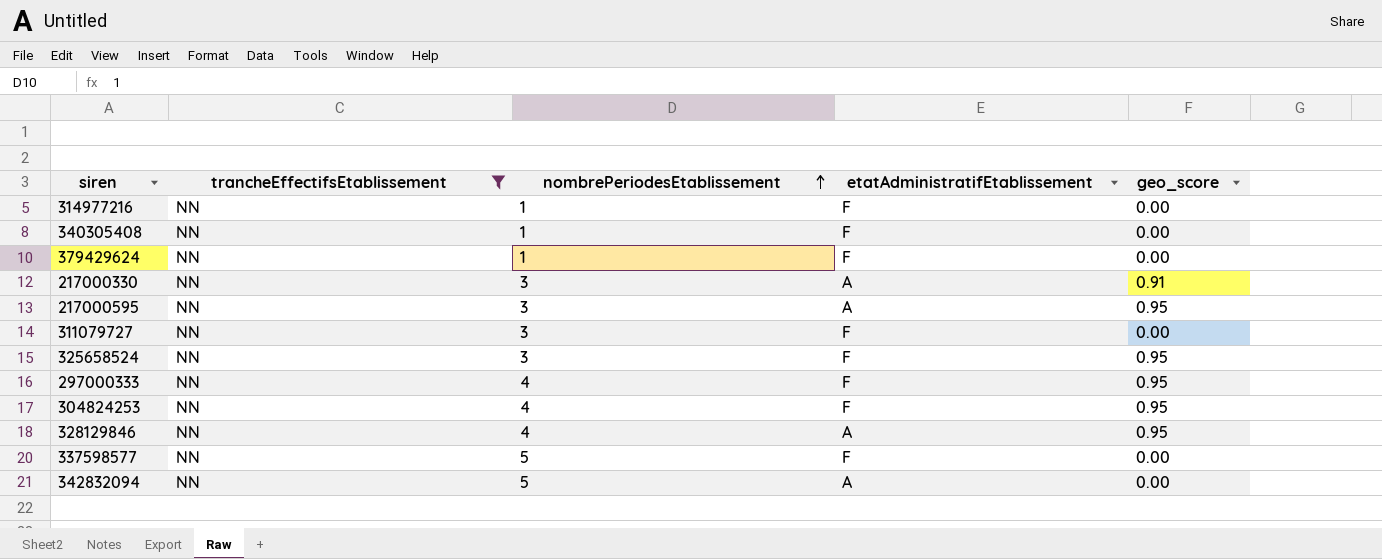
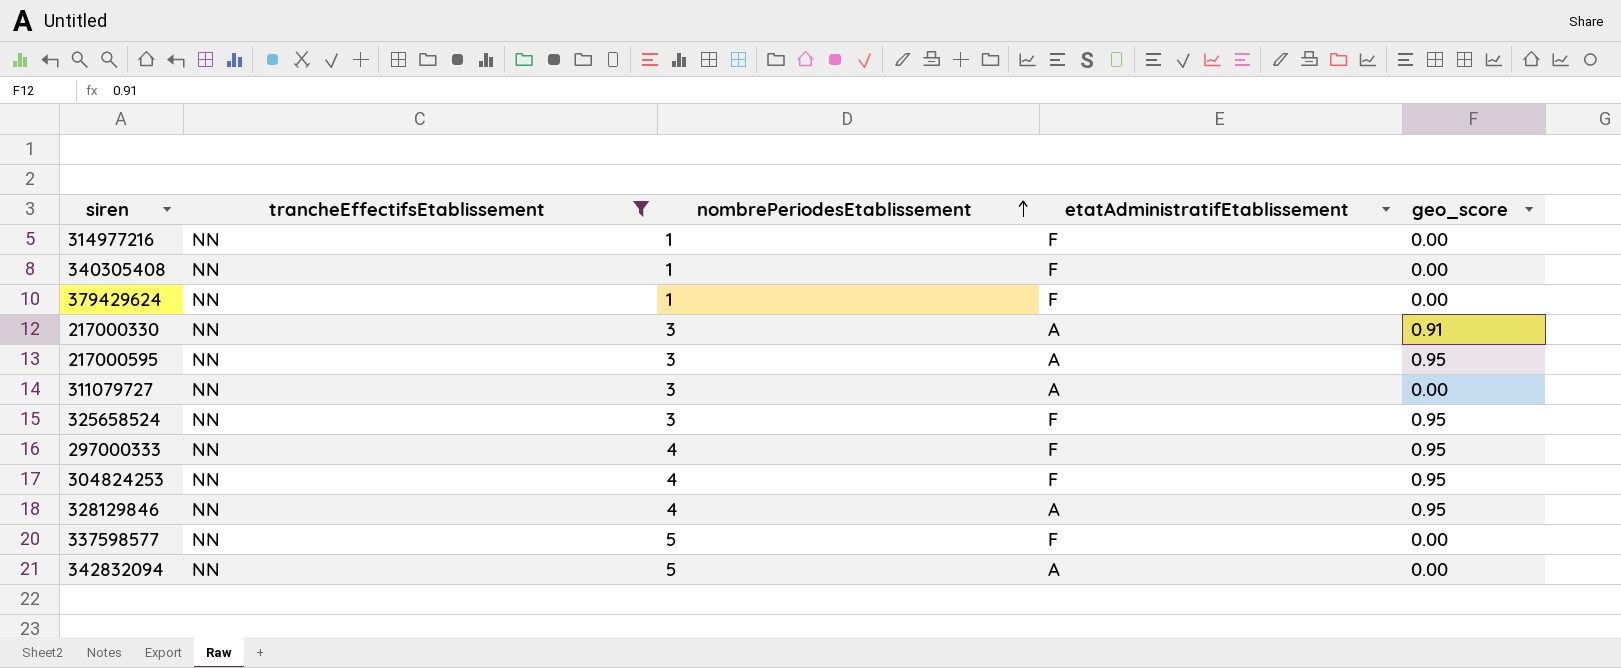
311079727 | etatAdministratifEtablissement: F -> A

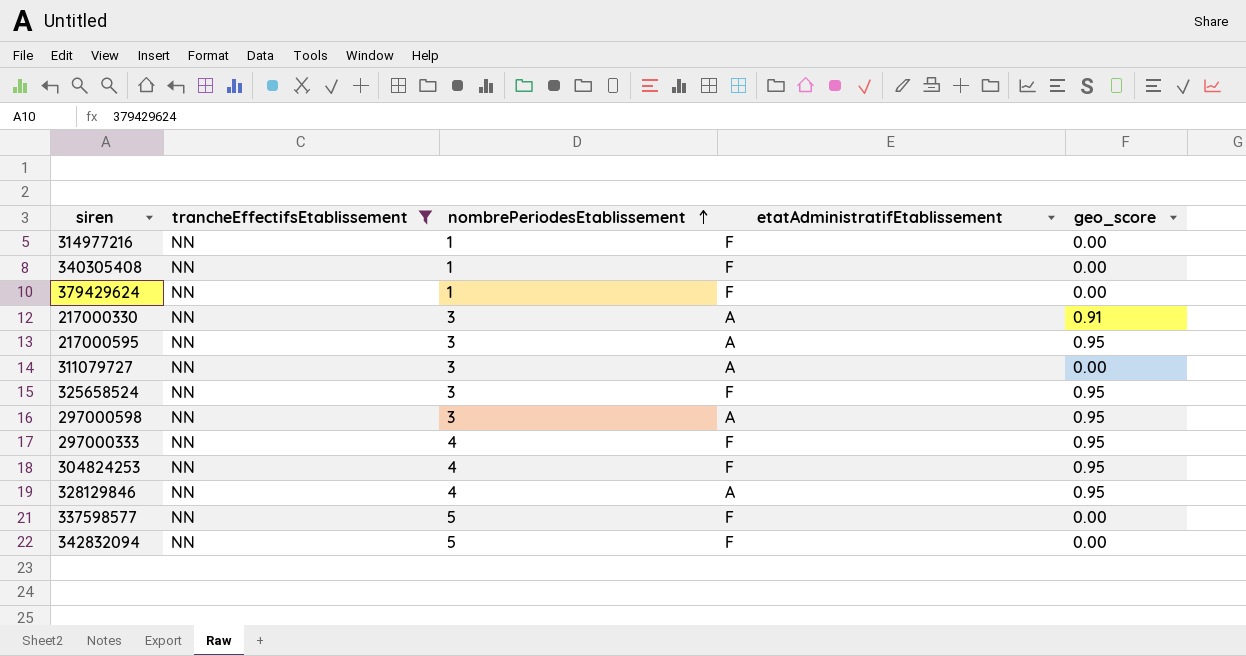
row 297000598: none -> NN | 3 | A | 0.95
342832094 | etatAdministratifEtablissement: A -> F

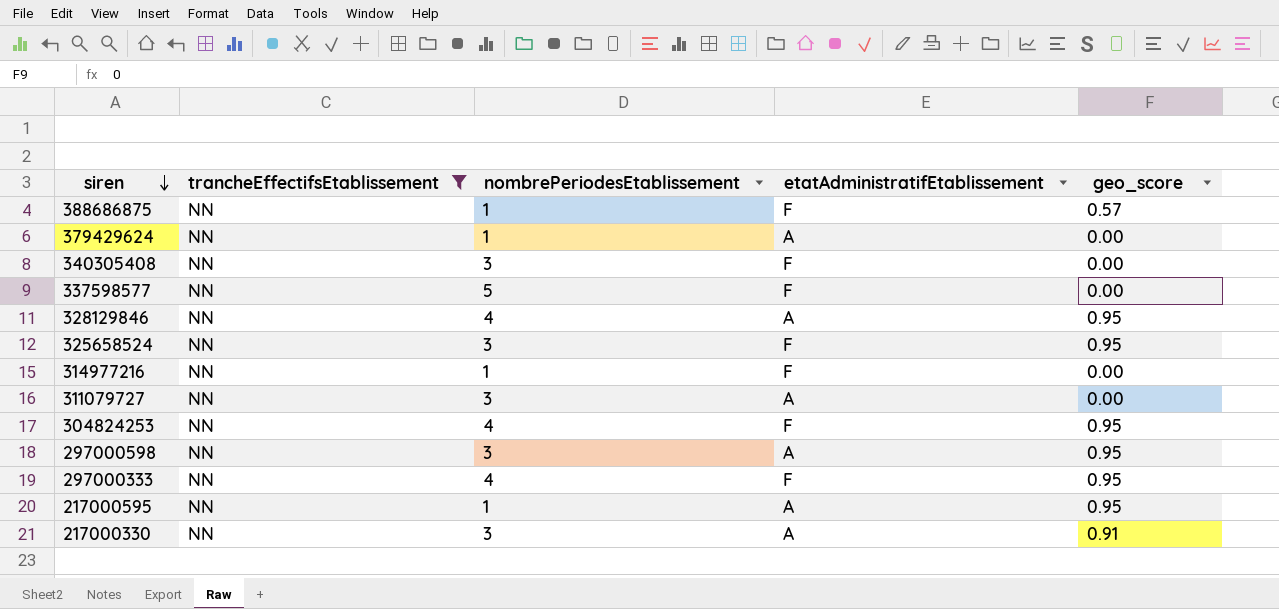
row order: nombrePeriodesEtablissement ascending -> siren descending
row 342832094: NN | 5 | F | 0.00 -> none
row 388686875: none -> NN | 1 | F | 0.57
379429624 | etatAdministratifEtablissement: F -> A
340305408 | nombrePeriodesEtablissement: 1 -> 3
217000595 | nombrePeriodesEtablissement: 3 -> 1

